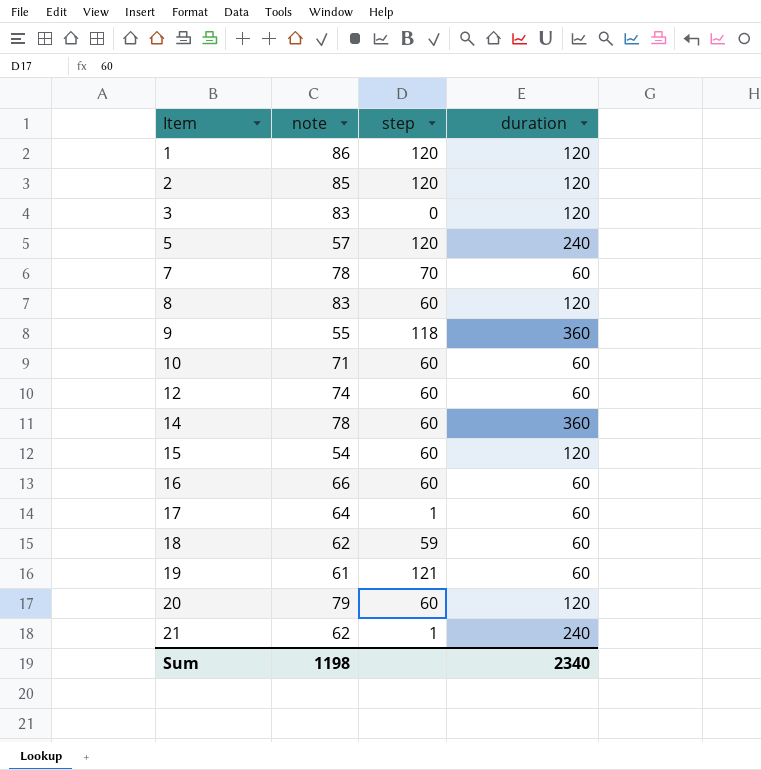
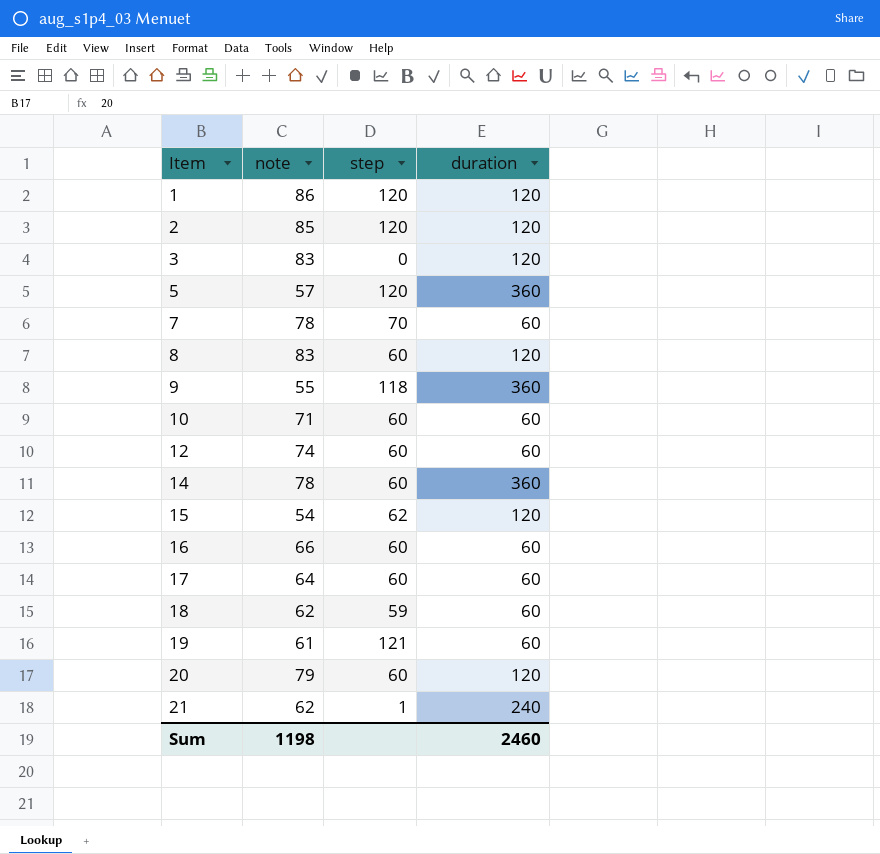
5 | duration: 240 -> 360
15 | step: 60 -> 62
17 | step: 1 -> 60
Sum | duration: 2340 -> 2460

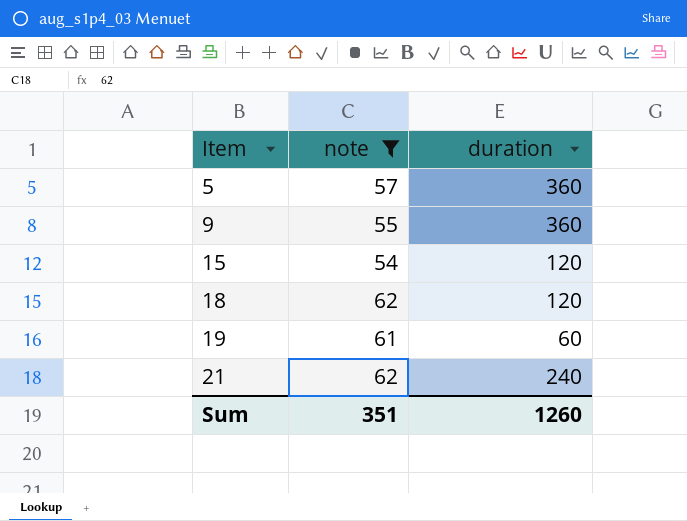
filter: none -> note <= 62
column step | position: 3 -> none
18 | duration: 60 -> 120
Sum | note: 1198 -> 351
Sum | duration: 2460 -> 1260

